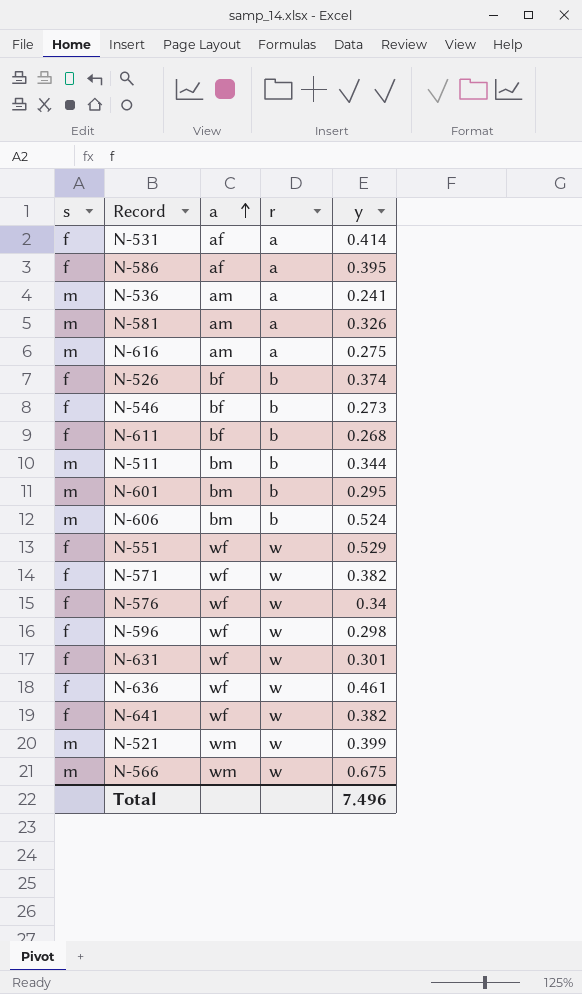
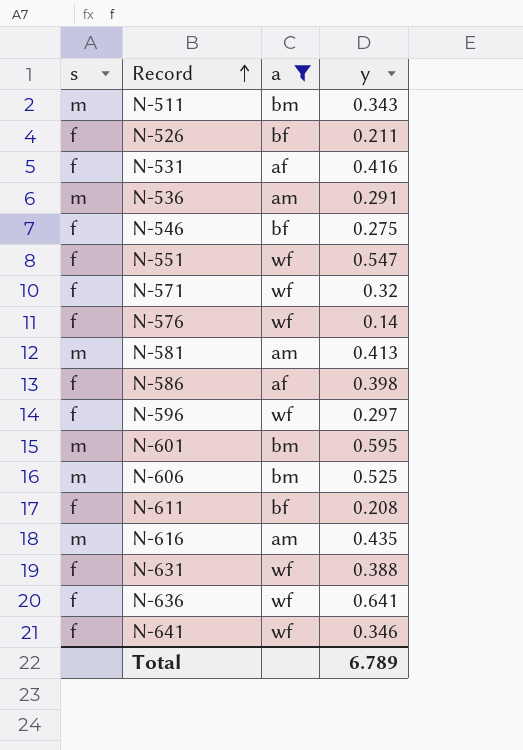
filter: none -> a != wm
row order: a ascending -> Record ascending
column r | position: 4 -> none
N-511 | y: 0.344 -> 0.343
N-526 | y: 0.374 -> 0.211
N-531 | y: 0.414 -> 0.416
N-536 | y: 0.241 -> 0.291
N-546 | y: 0.273 -> 0.275
N-551 | y: 0.529 -> 0.547
N-571 | y: 0.382 -> 0.32
N-576 | y: 0.34 -> 0.14
N-581 | y: 0.326 -> 0.413
N-586 | y: 0.395 -> 0.398
N-596 | y: 0.298 -> 0.297
N-601 | y: 0.295 -> 0.595
N-606 | y: 0.524 -> 0.525
N-611 | y: 0.268 -> 0.208
N-616 | y: 0.275 -> 0.435
N-631 | y: 0.301 -> 0.388
N-636 | y: 0.461 -> 0.641
N-641 | y: 0.382 -> 0.346
Total | y: 7.496 -> 6.789

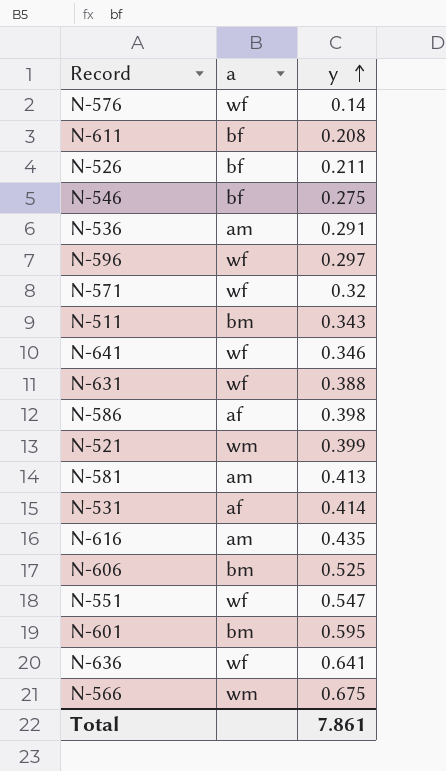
filter: a != wm -> none
row order: Record ascending -> y ascending
column s | position: 1 -> none
N-531 | y: 0.416 -> 0.414
Total | y: 6.789 -> 7.861

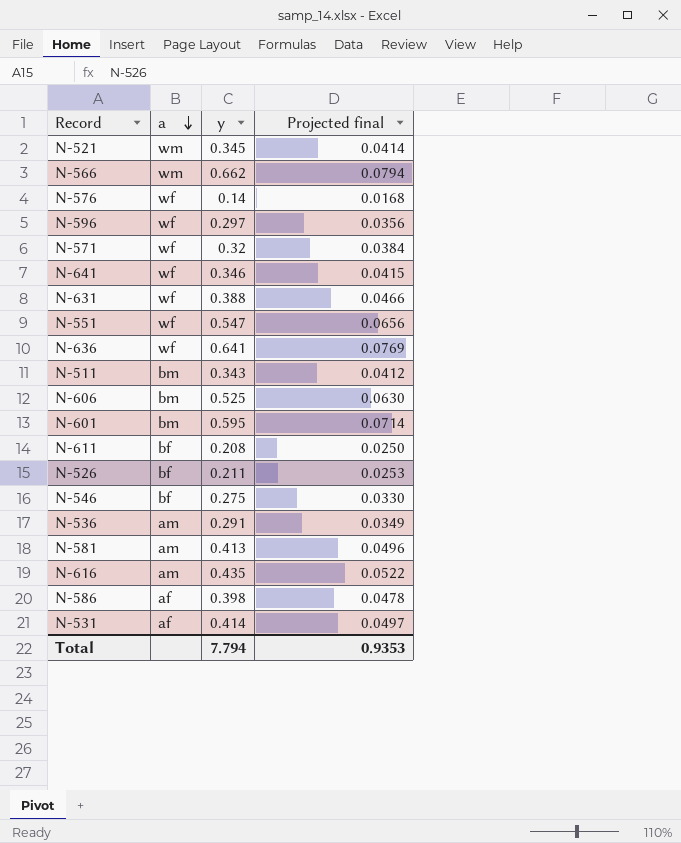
row order: y ascending -> a descending
column Projected final | formula: none -> [y] * 0.12
N-521 | y: 0.399 -> 0.345
N-566 | y: 0.675 -> 0.662
Total | y: 7.861 -> 7.794

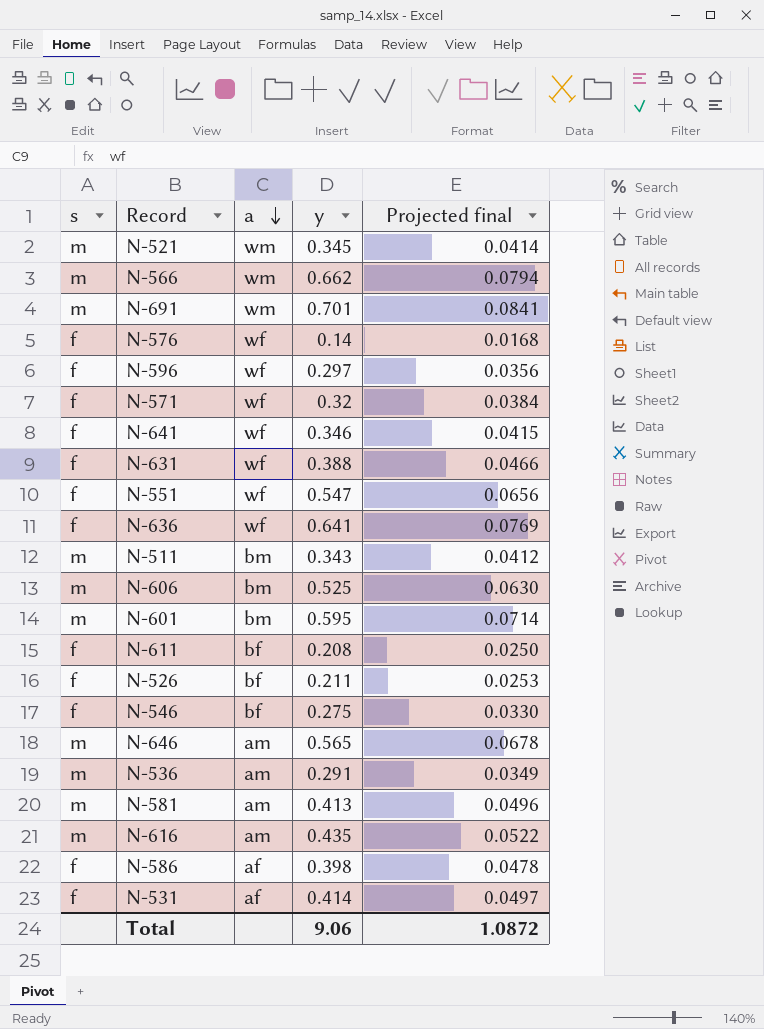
column s | position: none -> 1
row N-691: none -> m | wm | 0.701 | 0.0841
row N-646: none -> m | am | 0.565 | 0.0678
Total | y: 7.794 -> 9.06
Total | Projected final: 0.9353 -> 1.0872

